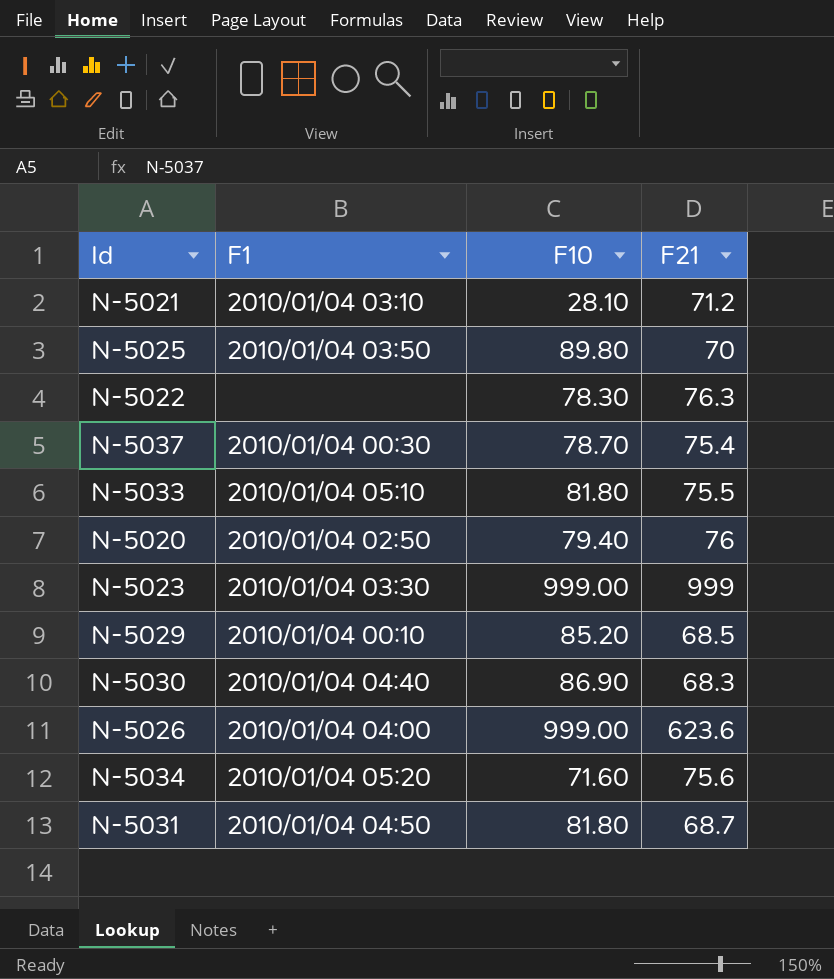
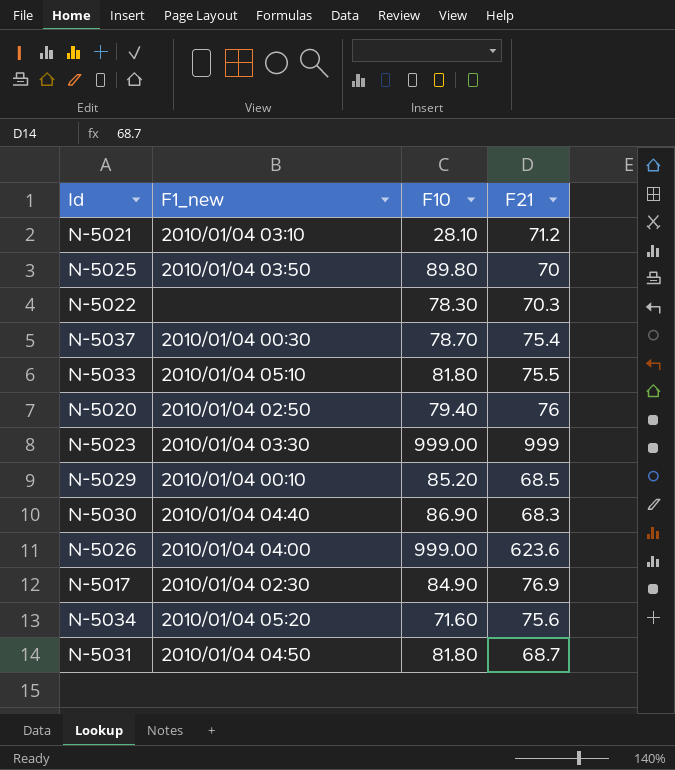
column name: F1 -> F1_new
N-5022 | F21: 76.3 -> 70.3
row N-5017: none -> 2010/01/04 02:30 | 84.90 | 76.9

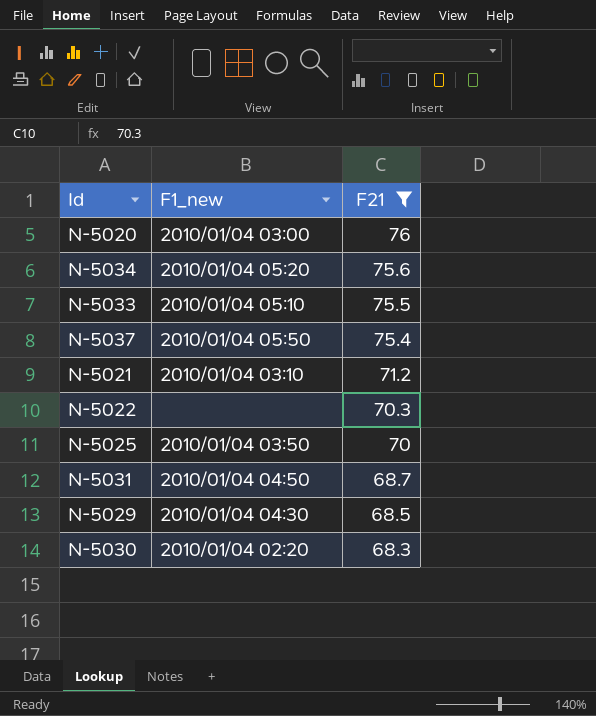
filter: none -> F21 <= 76
row order: none -> F21 descending
column F10 | position: 3 -> none
N-5020 | F1_new: 2010/01/04 02:50 -> 2010/01/04 03:00
N-5037 | F1_new: 2010/01/04 00:30 -> 2010/01/04 05:50
N-5029 | F1_new: 2010/01/04 00:10 -> 2010/01/04 04:30
N-5030 | F1_new: 2010/01/04 04:40 -> 2010/01/04 02:20

